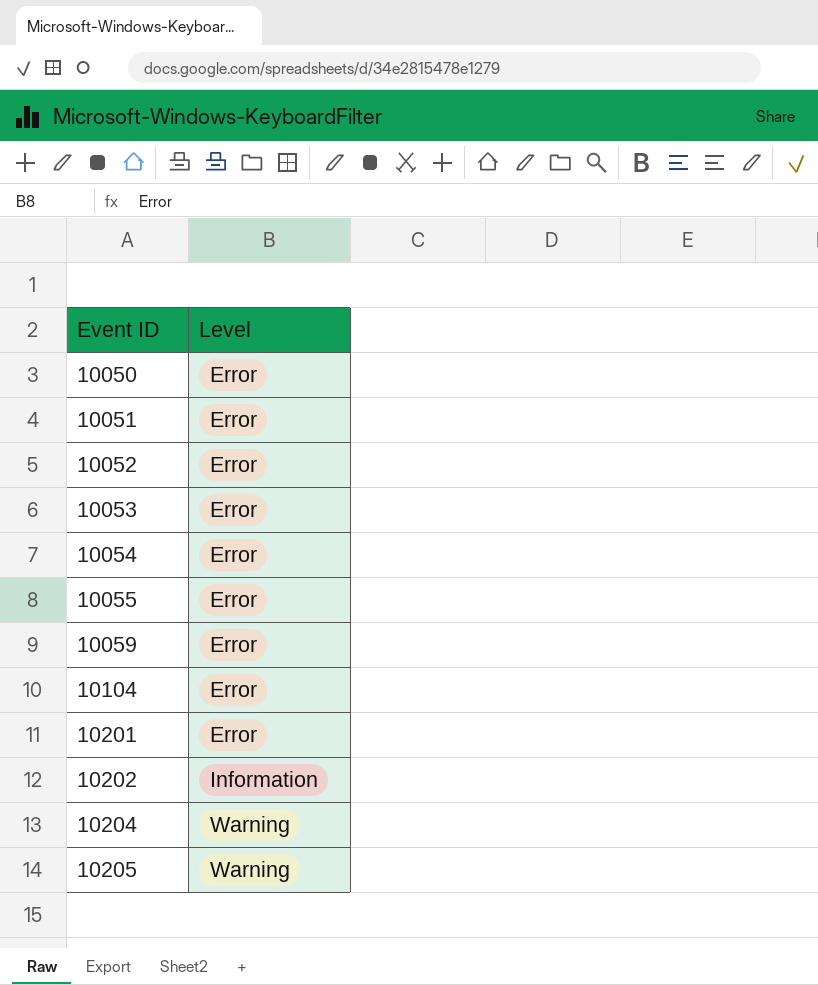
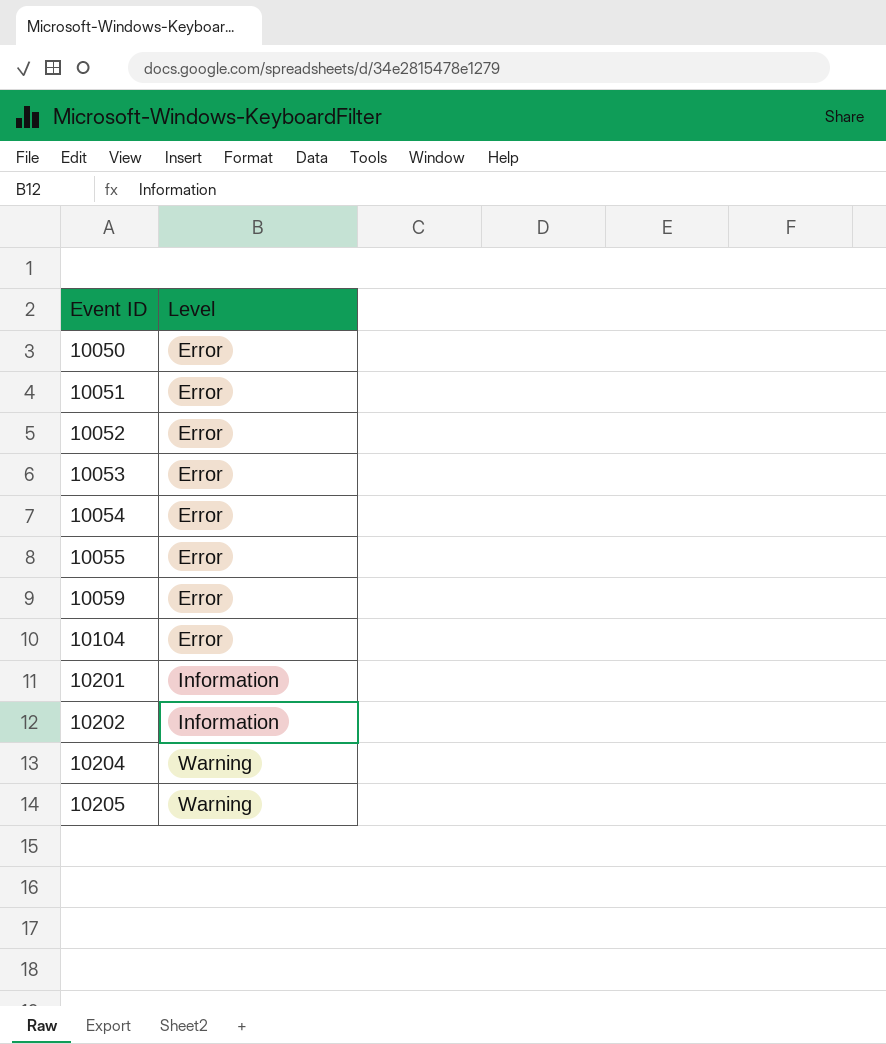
10201 | Level: Error -> Information

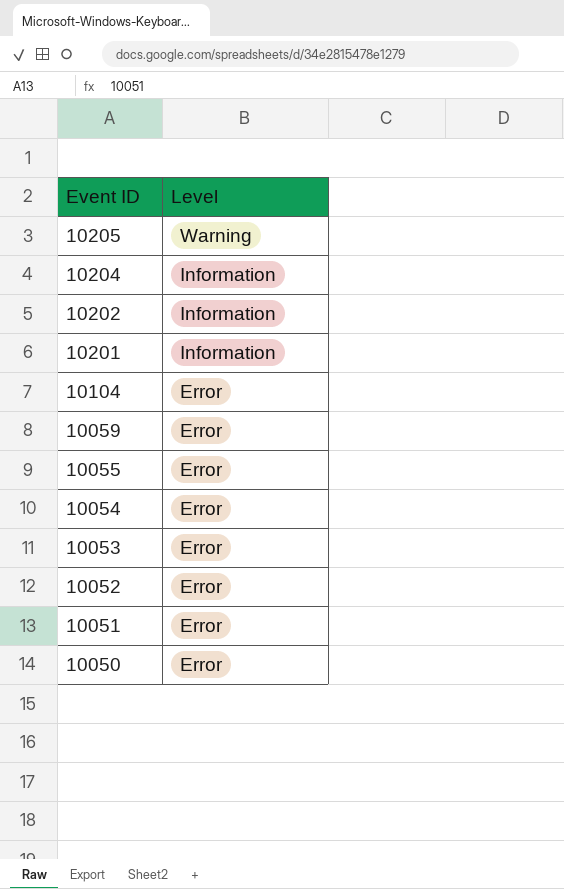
row order: Event ID ascending -> Event ID descending
10204 | Level: Warning -> Information

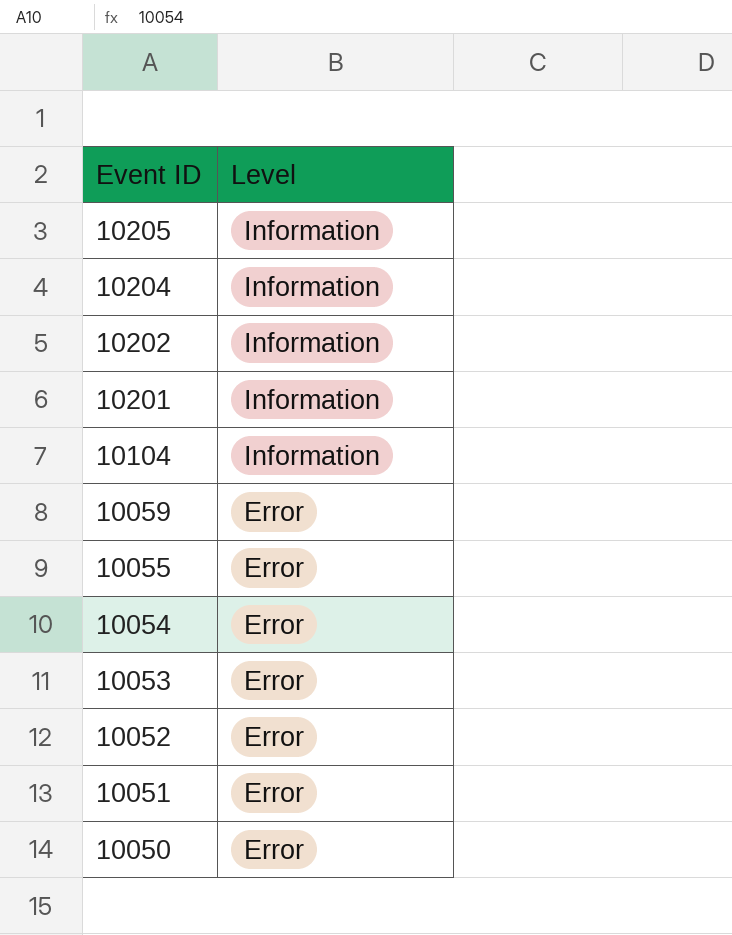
10205 | Level: Warning -> Information
10104 | Level: Error -> Information

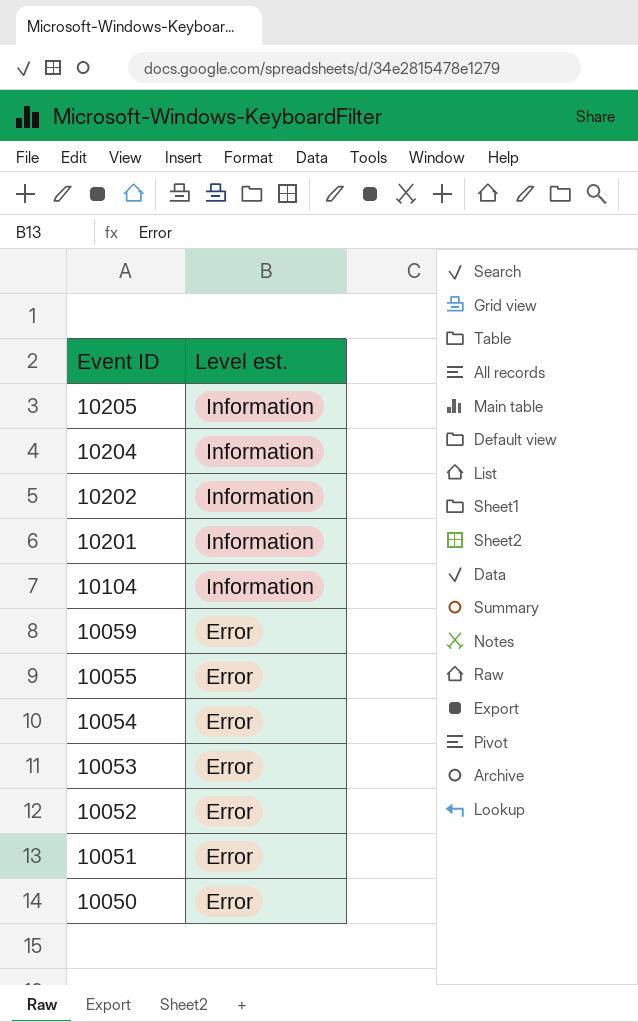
column name: Level -> Level est.

